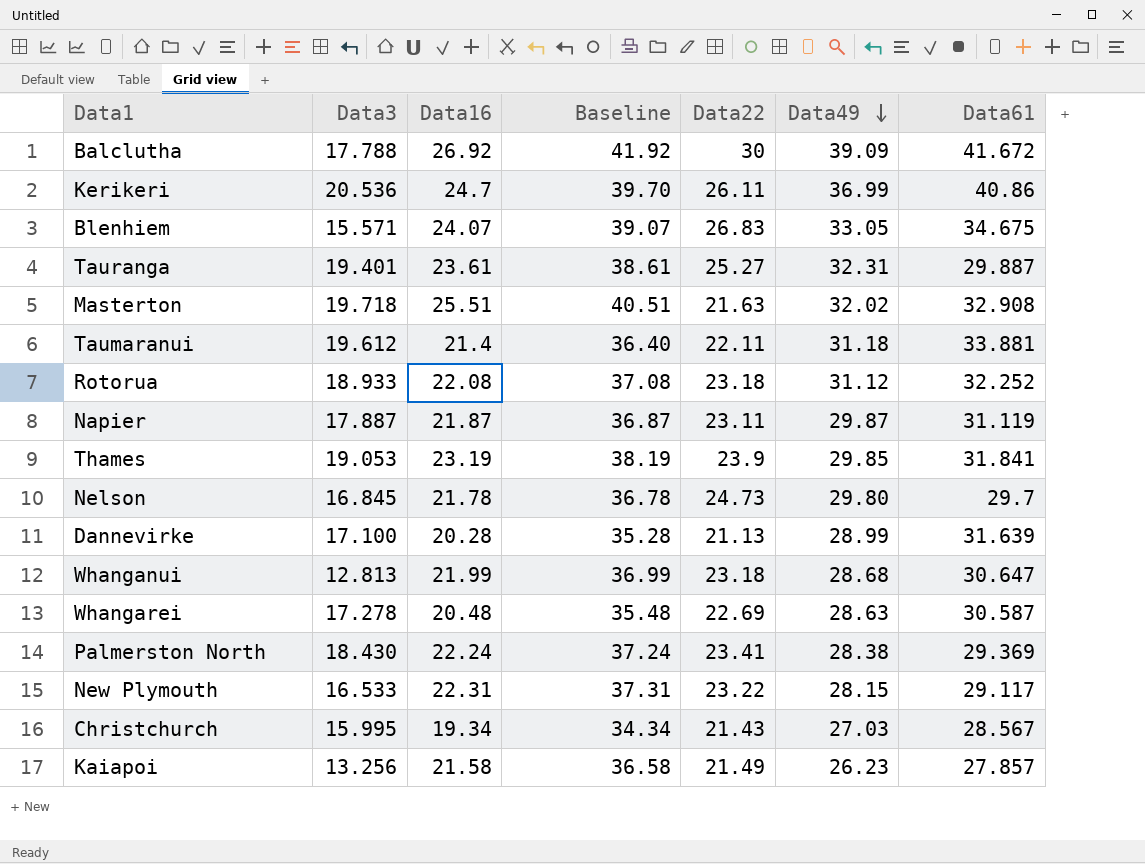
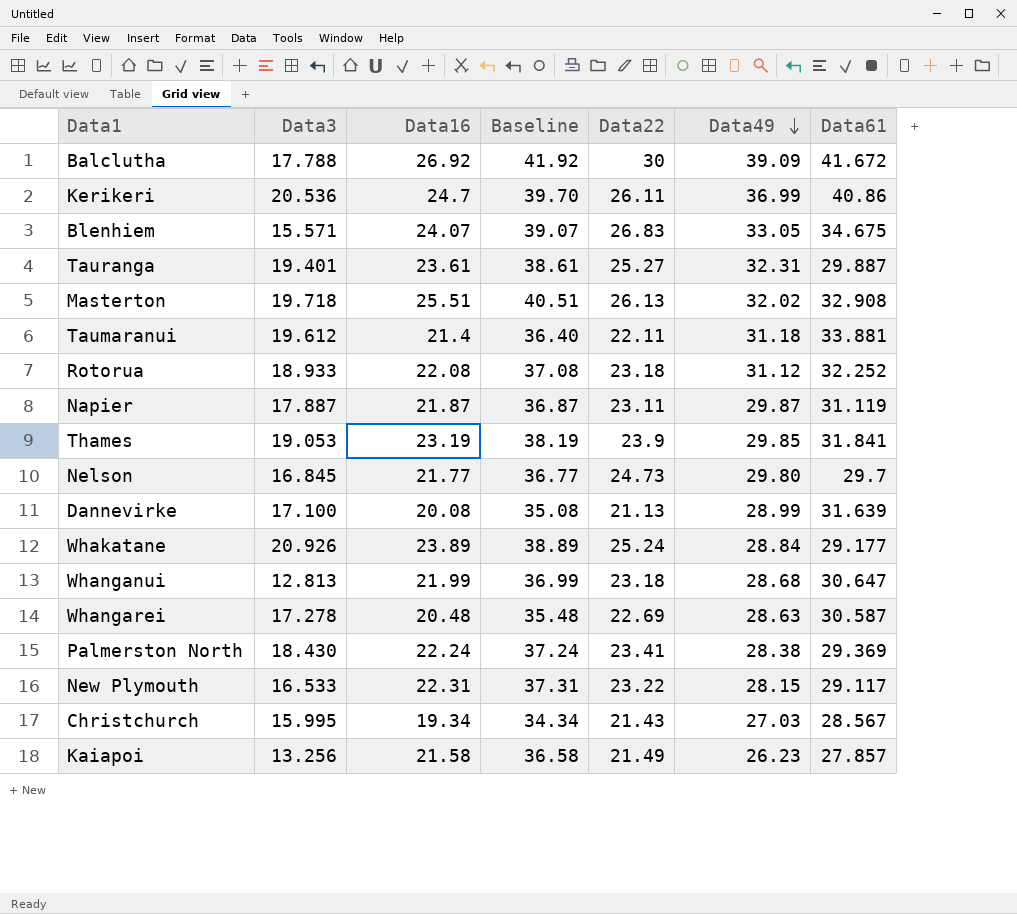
Masterton | Data22: 21.63 -> 26.13
Nelson | Data16: 21.78 -> 21.77
Nelson | Baseline: 36.78 -> 36.77
Dannevirke | Data16: 20.28 -> 20.08
Dannevirke | Baseline: 35.28 -> 35.08
row Whakatane: none -> 20.926 | 23.89 | 38.89 | 25.24 | 28.84 | 29.177

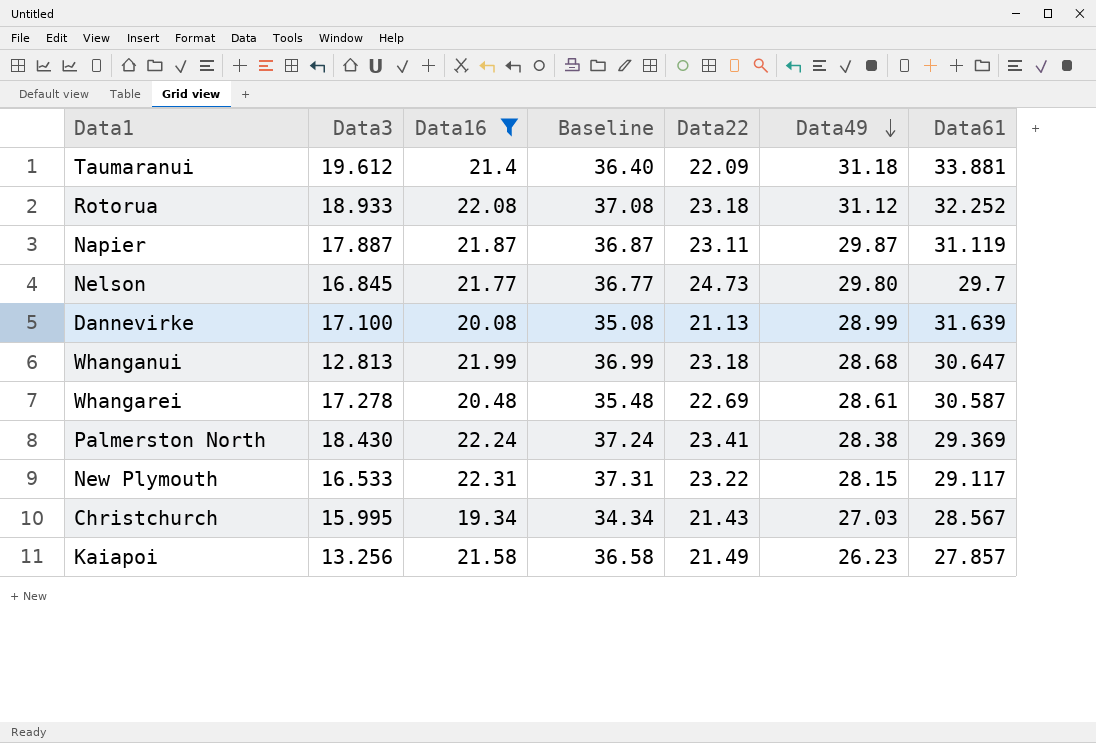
filter: none -> Data16 <= 22.31
Taumaranui | Data22: 22.11 -> 22.09
Whangarei | Data49: 28.63 -> 28.61

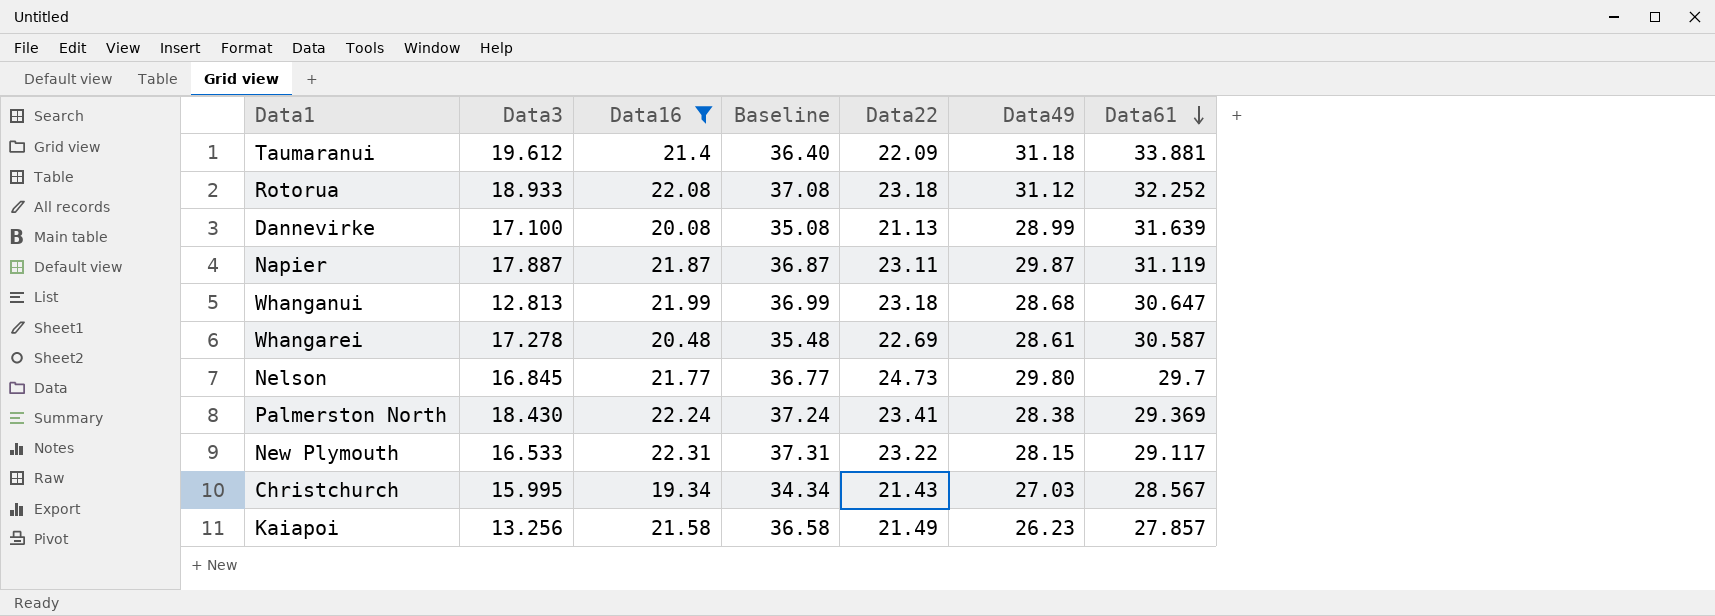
row order: Data49 descending -> Data61 descending

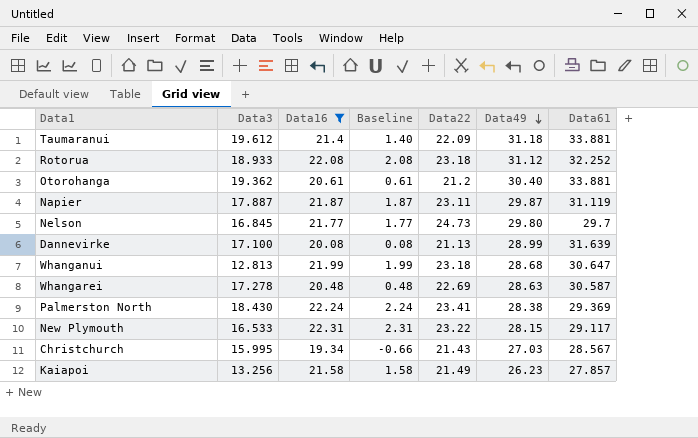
row order: Data61 descending -> Data49 descending
column Baseline | formula: [Data16] + 15 -> [Data16] - 20
row Otorohanga: none -> 19.362 | 20.61 | 0.61 | 21.2 | 30.40 | 33.881
Whangarei | Data49: 28.61 -> 28.63

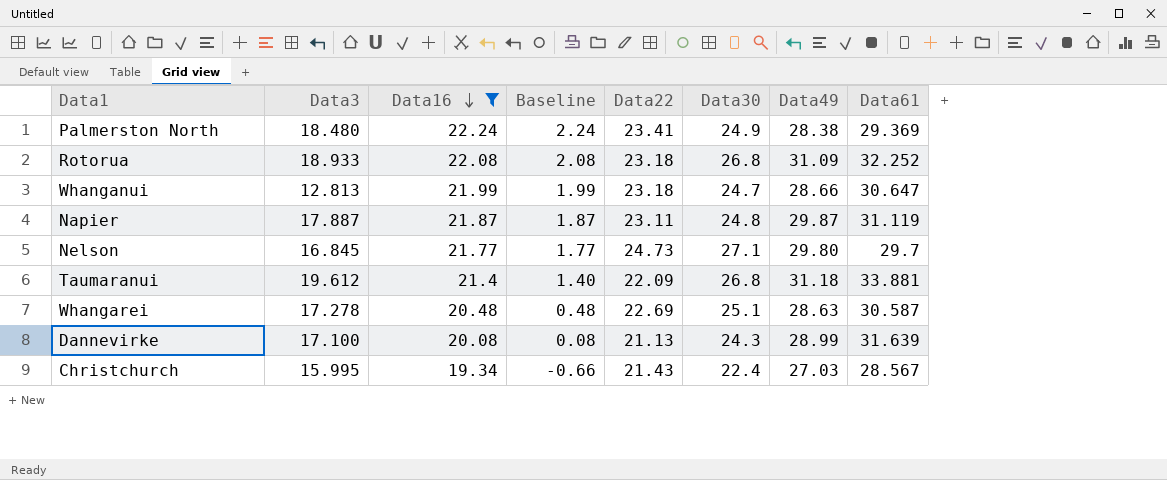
row order: Data49 descending -> Data16 descending
column Data30 | position: none -> 6
row Otorohanga: 19.362 | 20.61 | 0.61 | 21.2 | 30.40 | 33.881 -> none
row New Plymouth: 16.533 | 22.31 | 2.31 | 23.22 | 28.15 | 29.117 -> none
row Kaiapoi: 13.256 | 21.58 | 1.58 | 21.49 | 26.23 | 27.857 -> none
Palmerston North | Data3: 18.430 -> 18.480
Rotorua | Data49: 31.12 -> 31.09
Whanganui | Data49: 28.68 -> 28.66

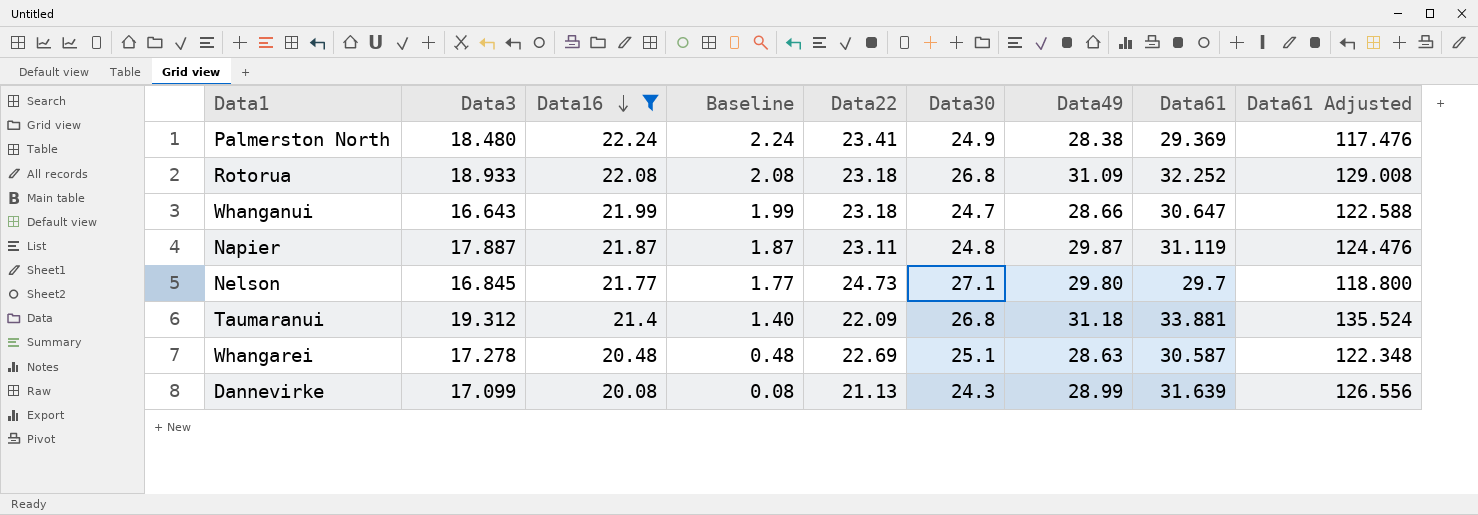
column Data61 Adjusted | formula: none -> [Data61] * 4
row Christchurch: 15.995 | 19.34 | -0.66 | 21.43 | 22.4 | 27.03 | 28.567 -> none
Whanganui | Data3: 12.813 -> 16.643
Taumaranui | Data3: 19.612 -> 19.312
Dannevirke | Data3: 17.100 -> 17.099

